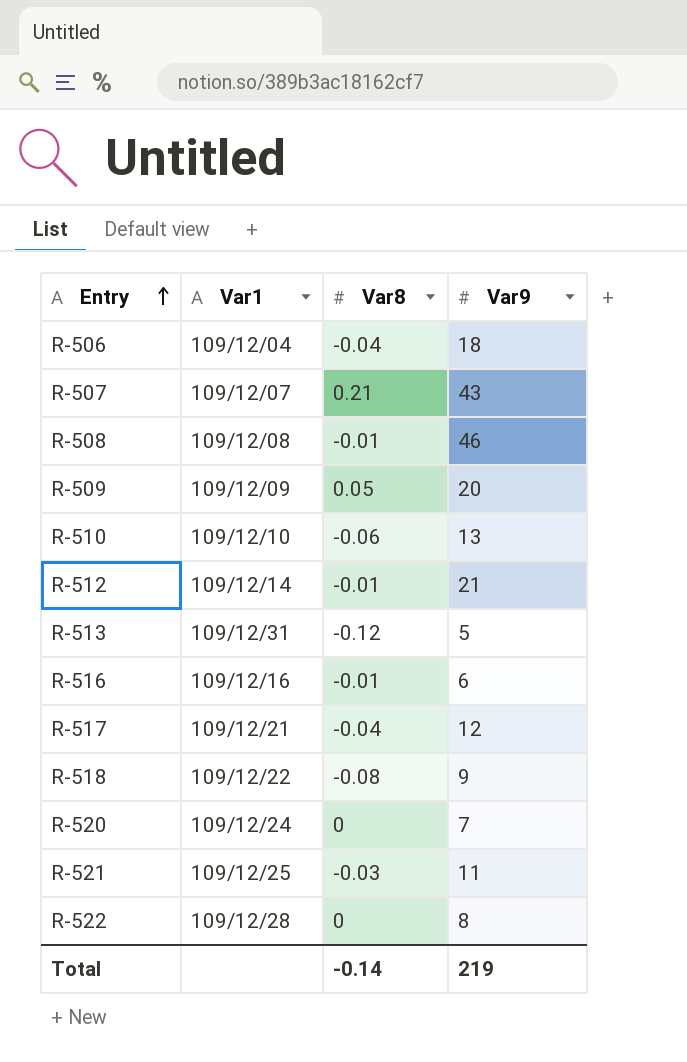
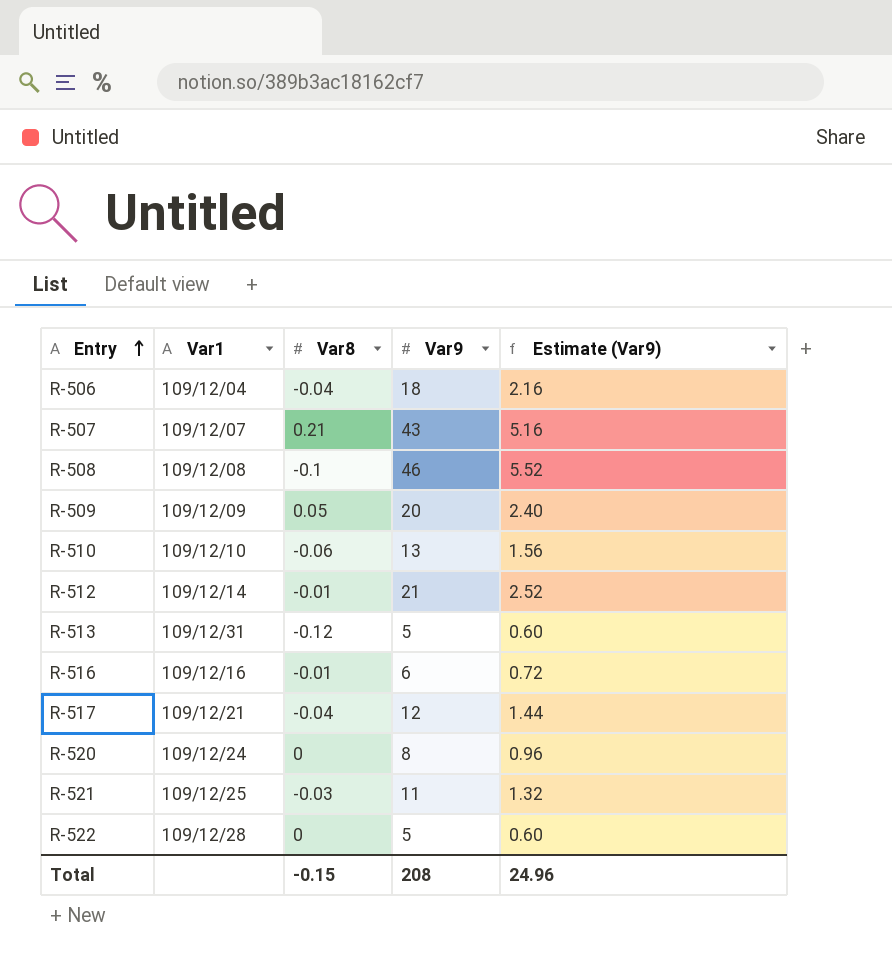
column Estimate (Var9) | formula: none -> [Var9] * 0.12
row R-518: 109/12/22 | -0.08 | 9 -> none
R-508 | Var8: -0.01 -> -0.1
R-520 | Var9: 7 -> 8
R-522 | Var9: 8 -> 5
Total | Var8: -0.14 -> -0.15
Total | Var9: 219 -> 208

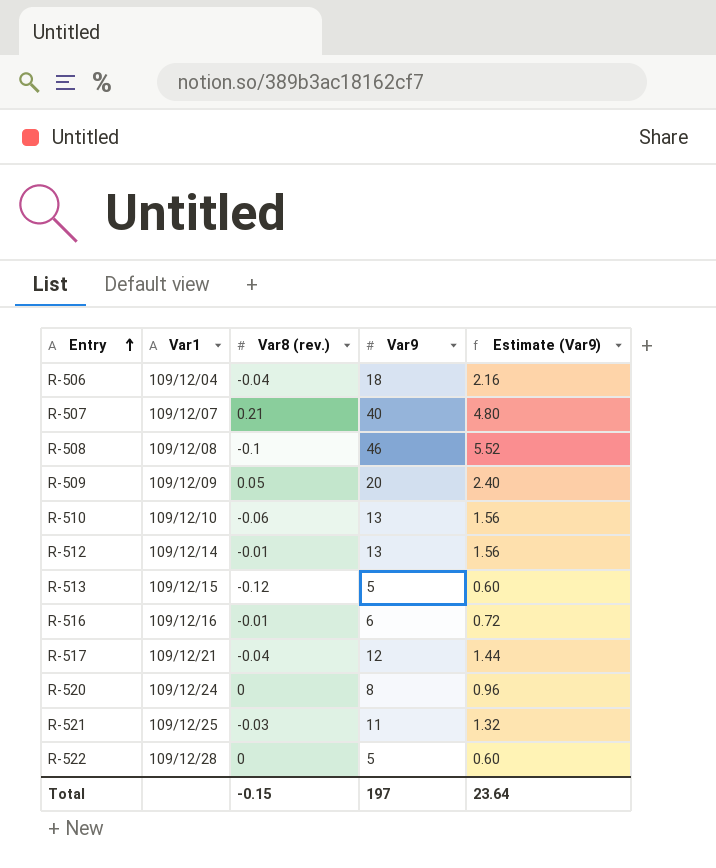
column name: Var8 -> Var8 (rev.)
R-507 | Var9: 43 -> 40
R-507 | Estimate (Var9): 5.16 -> 4.80
R-512 | Var9: 21 -> 13
R-512 | Estimate (Var9): 2.52 -> 1.56
R-513 | Var1: 109/12/31 -> 109/12/15
Total | Var9: 208 -> 197
Total | Estimate (Var9): 24.96 -> 23.64

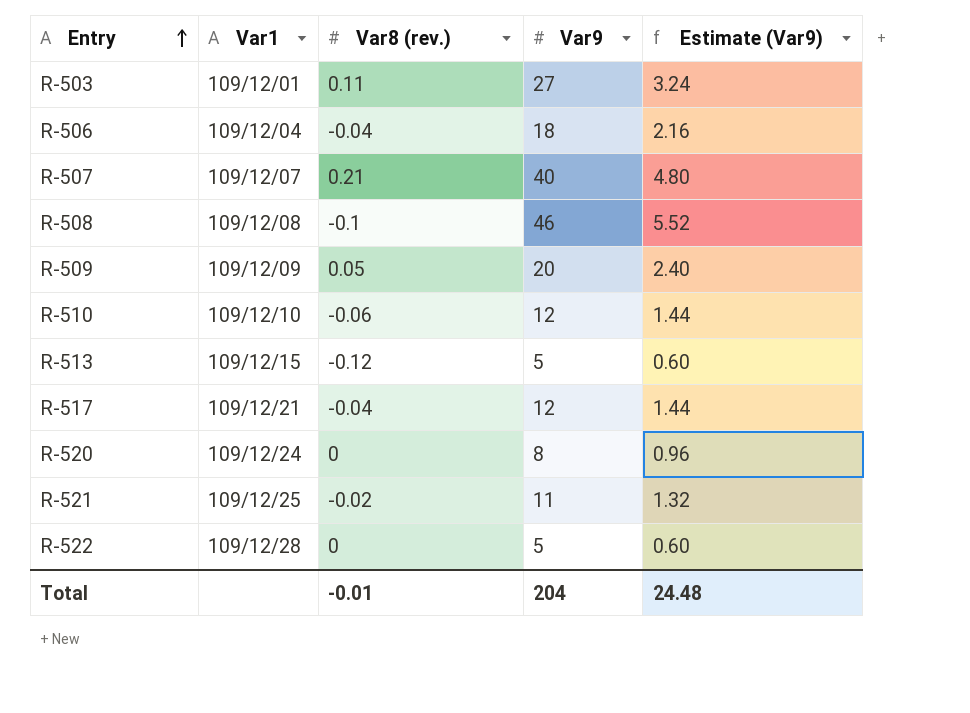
row R-512: 109/12/14 | -0.01 | 13 | 1.56 -> none
row R-516: 109/12/16 | -0.01 | 6 | 0.72 -> none
row R-503: none -> 109/12/01 | 0.11 | 27 | 3.24
R-510 | Var9: 13 -> 12
R-510 | Estimate (Var9): 1.56 -> 1.44
R-521 | Var8 (rev.): -0.03 -> -0.02
Total | Var8 (rev.): -0.15 -> -0.01
Total | Var9: 197 -> 204
Total | Estimate (Var9): 23.64 -> 24.48

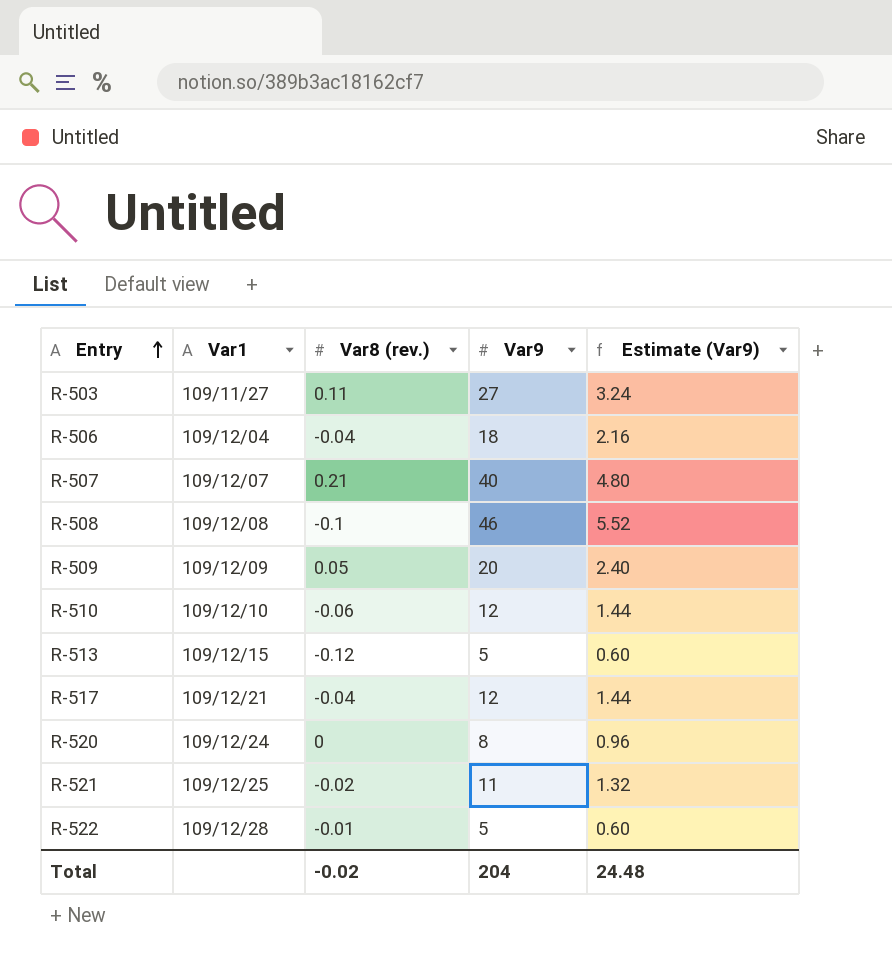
R-503 | Var1: 109/12/01 -> 109/11/27
R-522 | Var8 (rev.): 0 -> -0.01
Total | Var8 (rev.): -0.01 -> -0.02

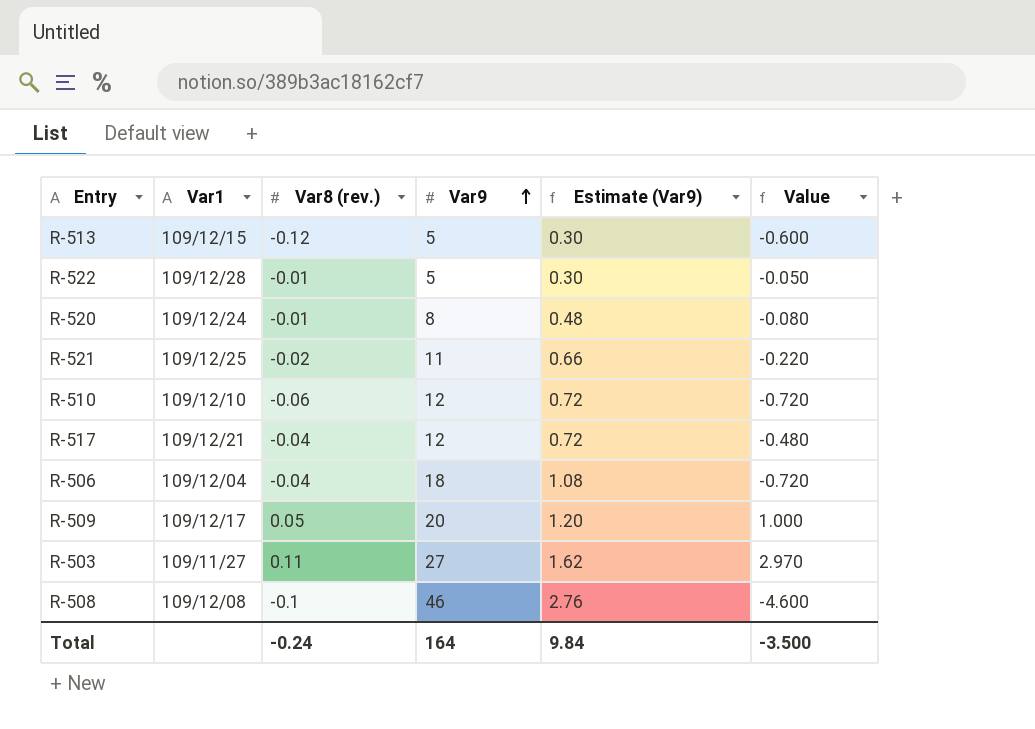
row order: Entry ascending -> Var9 ascending
column Estimate (Var9) | formula: [Var9] * 0.12 -> [Var9] * 0.06
column Value | formula: none -> [Var8 (rev.)] * [Var9]
row R-507: 109/12/07 | 0.21 | 40 | 4.80 -> none
R-520 | Var8 (rev.): 0 -> -0.01
R-509 | Var1: 109/12/09 -> 109/12/17
Total | Var8 (rev.): -0.02 -> -0.24
Total | Var9: 204 -> 164
Total | Estimate (Var9): 24.48 -> 9.84

